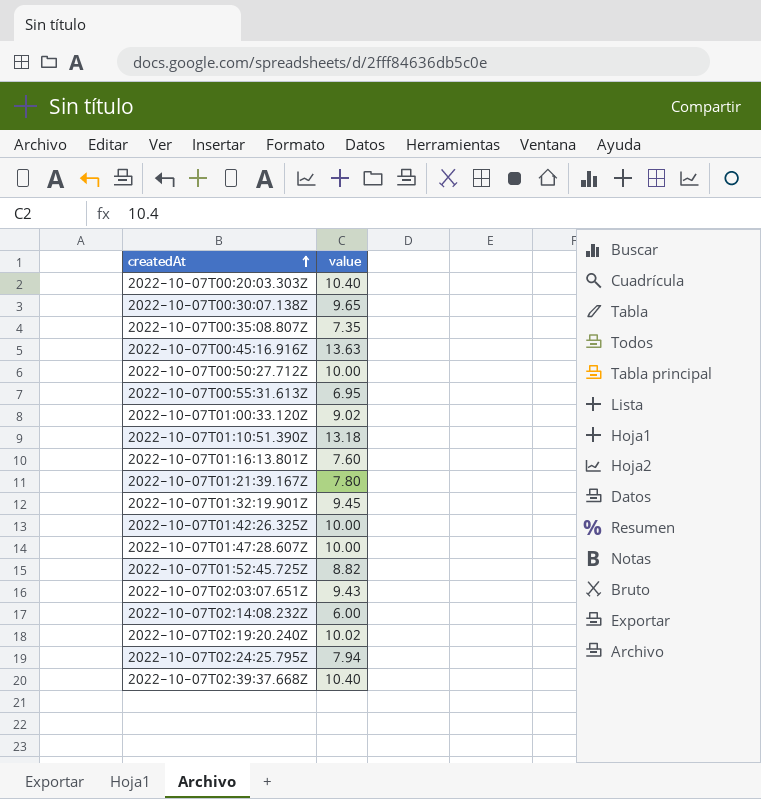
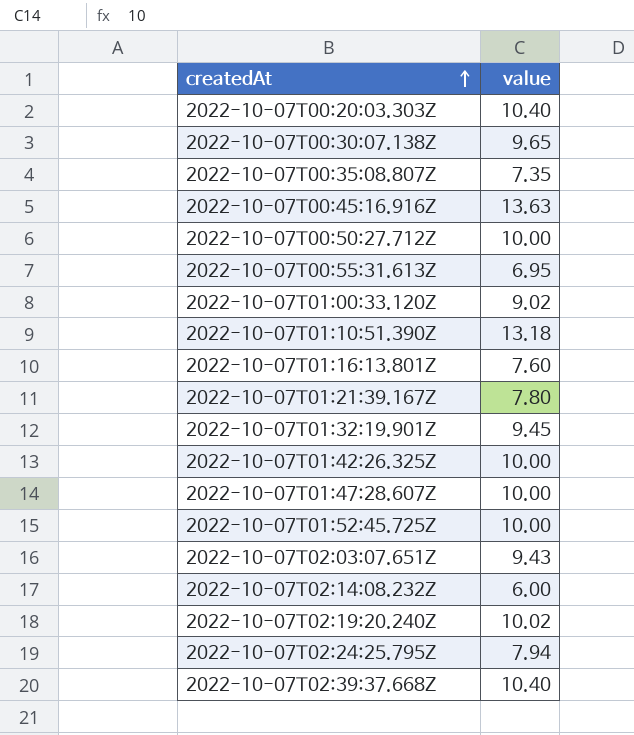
2022-10-07T01:52:45.725Z | value: 8.82 -> 10.00

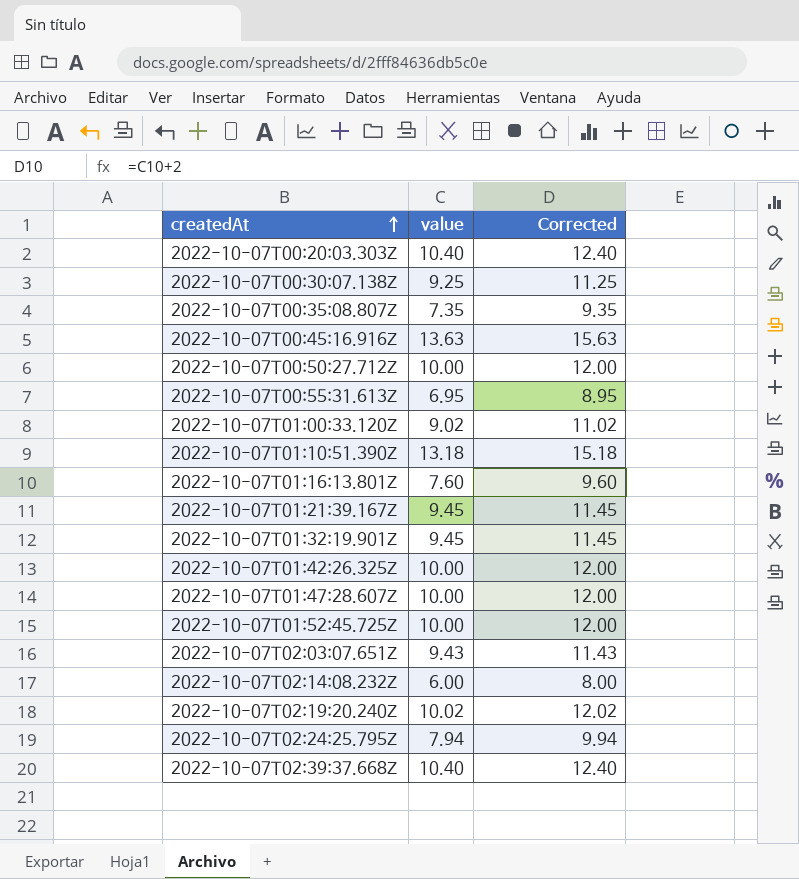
column Corrected | formula: none -> [value] + 2
2022-10-07T00:30:07.138Z | value: 9.65 -> 9.25
2022-10-07T01:21:39.167Z | value: 7.80 -> 9.45

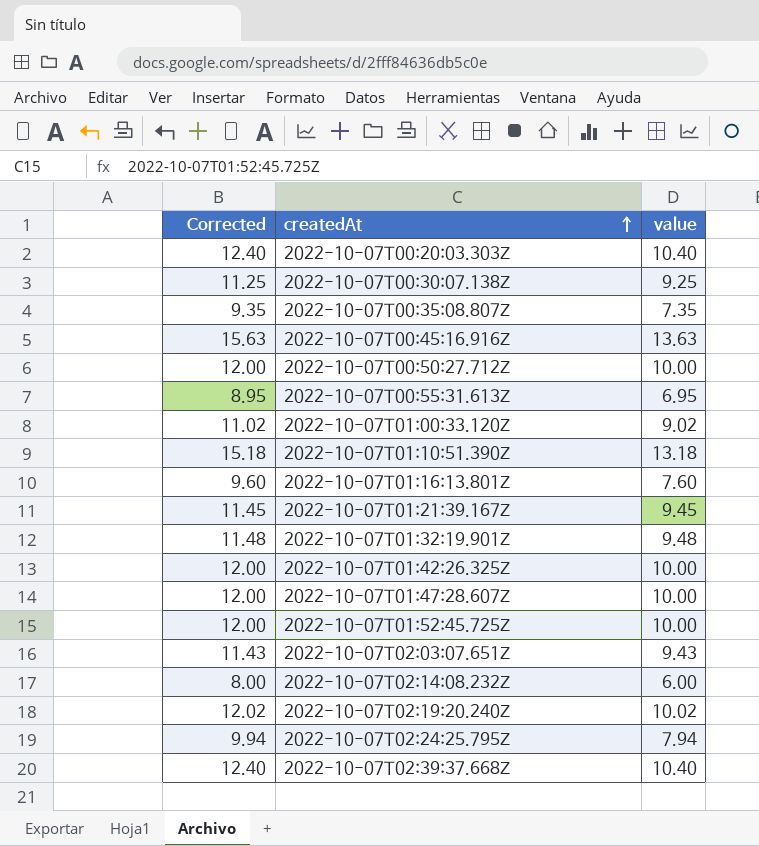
column Corrected | position: 3 -> 1
2022-10-07T01:32:19.901Z | Corrected: 11.45 -> 11.48
2022-10-07T01:32:19.901Z | value: 9.45 -> 9.48

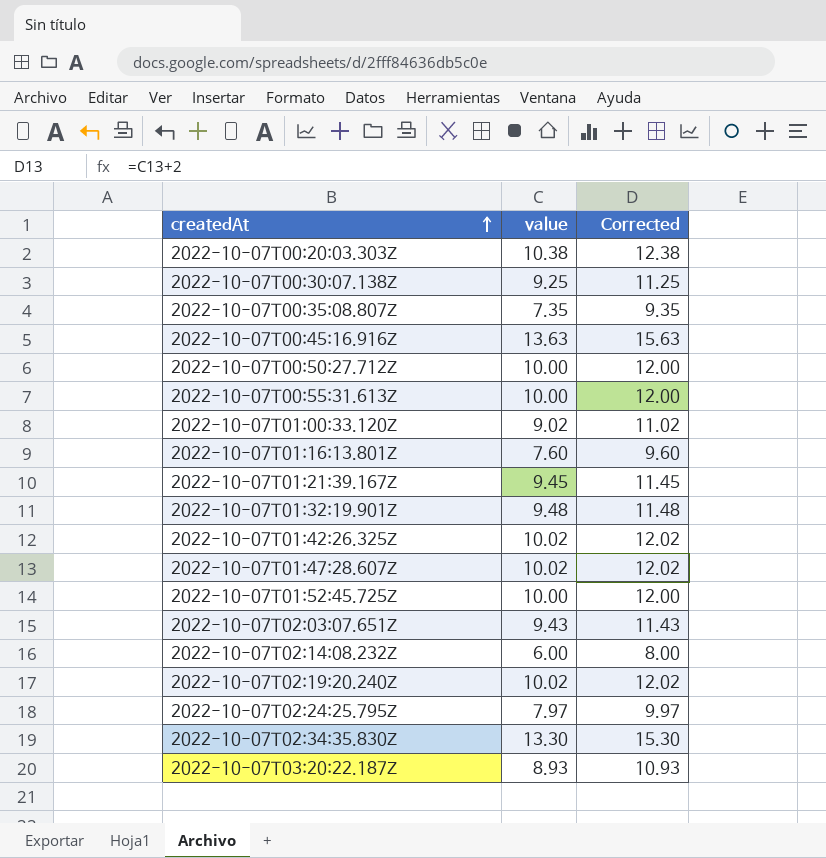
column Corrected | position: 1 -> 3
row 2022-10-07T01:10:51.390Z: 15.18 | 13.18 -> none
row 2022-10-07T02:39:37.668Z: 12.40 | 10.40 -> none
2022-10-07T00:20:03.303Z | value: 10.40 -> 10.38
2022-10-07T00:20:03.303Z | Corrected: 12.40 -> 12.38
2022-10-07T00:55:31.613Z | value: 6.95 -> 10.00
2022-10-07T00:55:31.613Z | Corrected: 8.95 -> 12.00
2022-10-07T01:42:26.325Z | value: 10.00 -> 10.02
2022-10-07T01:42:26.325Z | Corrected: 12.00 -> 12.02
2022-10-07T01:47:28.607Z | value: 10.00 -> 10.02
2022-10-07T01:47:28.607Z | Corrected: 12.00 -> 12.02
2022-10-07T02:24:25.795Z | value: 7.94 -> 7.97
2022-10-07T02:24:25.795Z | Corrected: 9.94 -> 9.97
row 2022-10-07T02:34:35.830Z: none -> 13.30 | 15.30
row 2022-10-07T03:20:22.187Z: none -> 8.93 | 10.93

